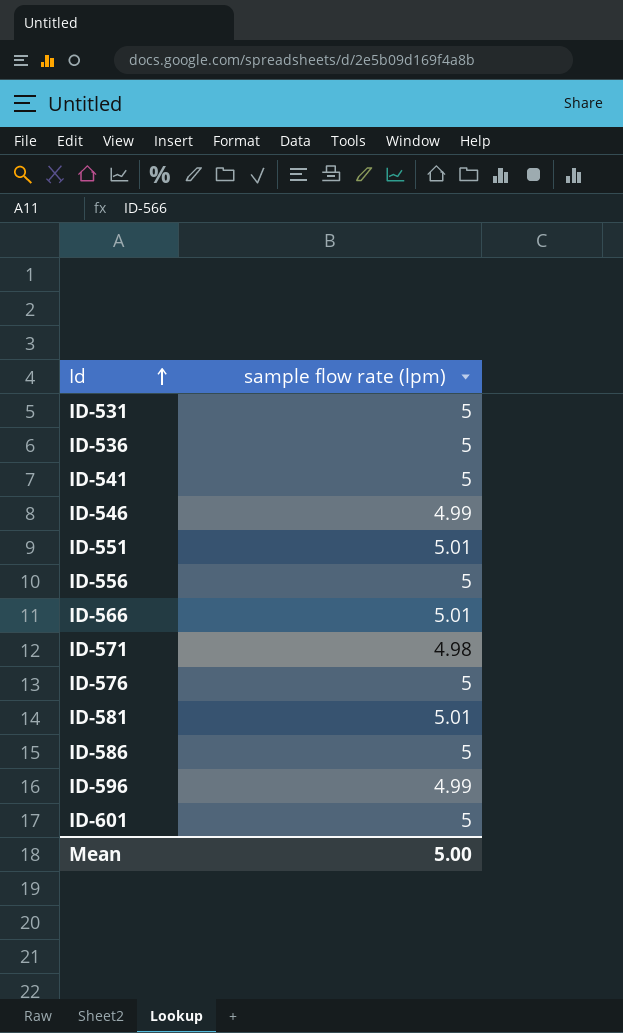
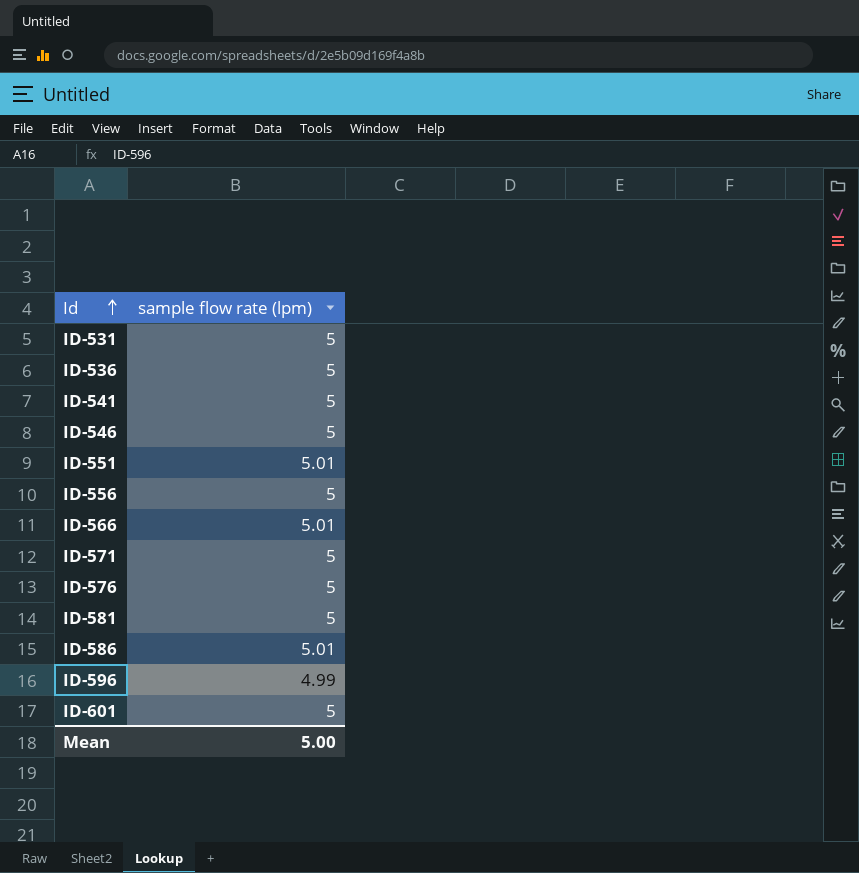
ID-546 | sample flow rate (lpm): 4.99 -> 5
ID-571 | sample flow rate (lpm): 4.98 -> 5
ID-581 | sample flow rate (lpm): 5.01 -> 5
ID-586 | sample flow rate (lpm): 5 -> 5.01

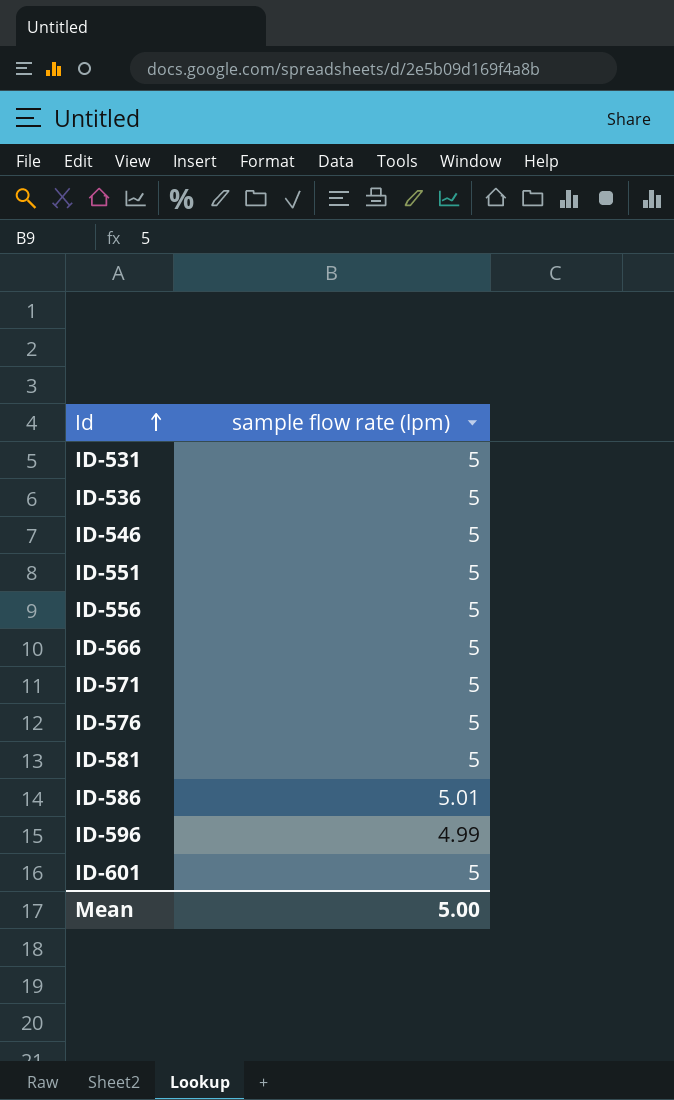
row ID-541: 5 -> none
ID-551 | sample flow rate (lpm): 5.01 -> 5
ID-566 | sample flow rate (lpm): 5.01 -> 5

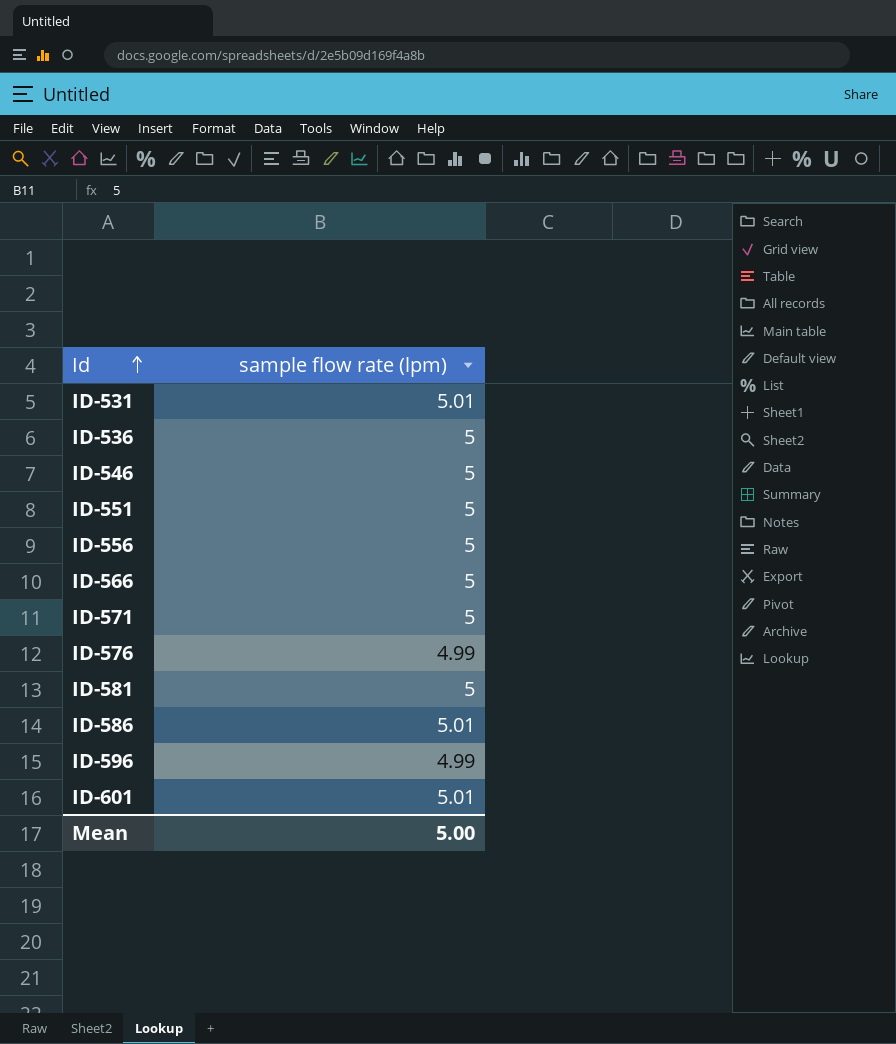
ID-531 | sample flow rate (lpm): 5 -> 5.01
ID-576 | sample flow rate (lpm): 5 -> 4.99
ID-601 | sample flow rate (lpm): 5 -> 5.01

